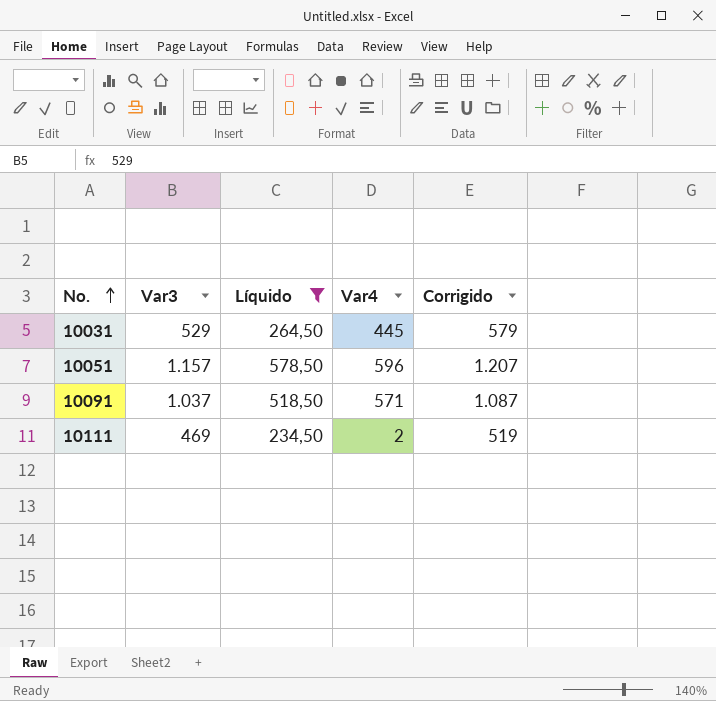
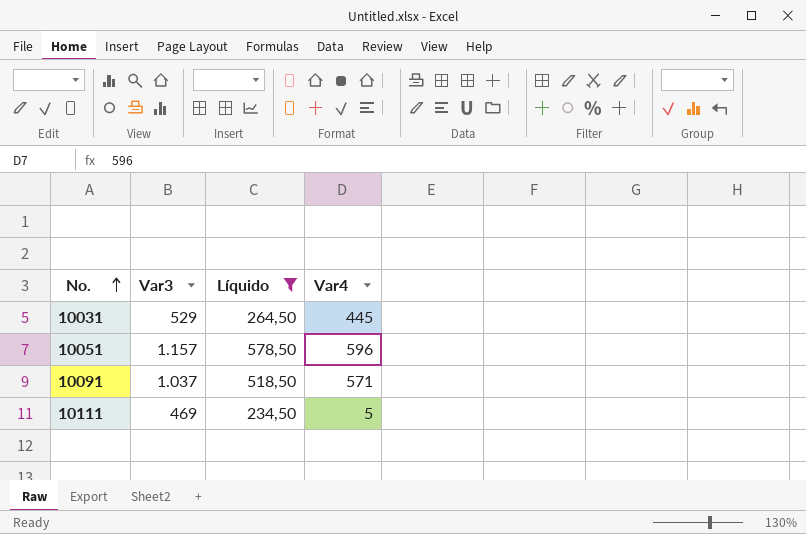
column Corrigido | formula: [Var3] + 50 -> none
10111 | Var4: 2 -> 5

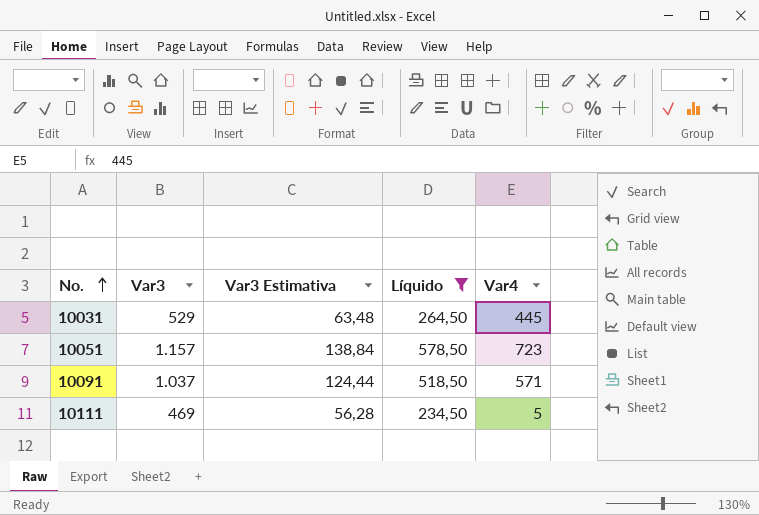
column Var3 Estimativa | formula: none -> [Var3] * 0,12
10051 | Var4: 596 -> 723

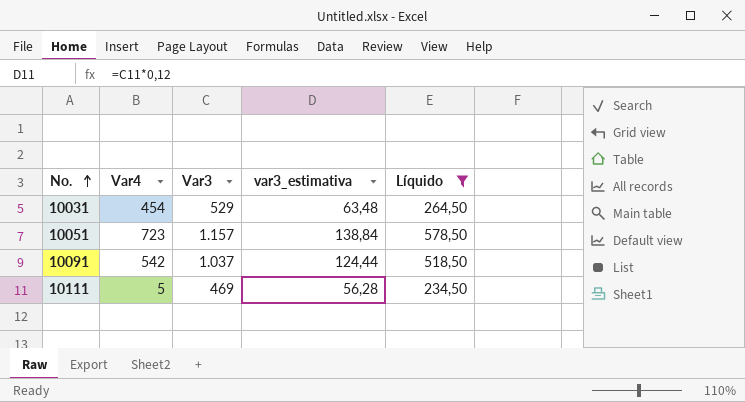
column Var4 | position: 5 -> 2
column name: Var3 Estimativa -> var3_estimativa
10031 | Var4: 445 -> 454
10091 | Var4: 571 -> 542

